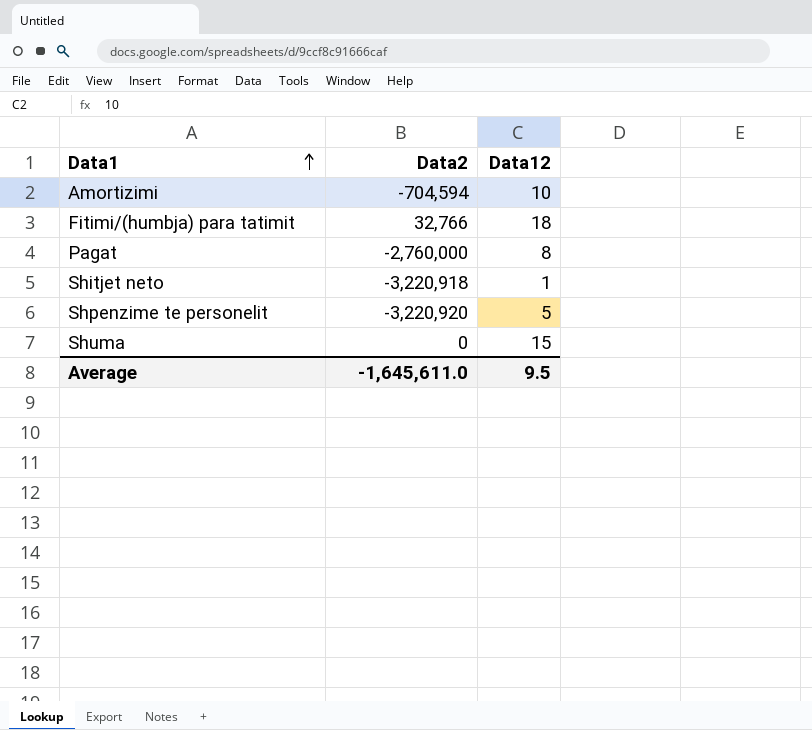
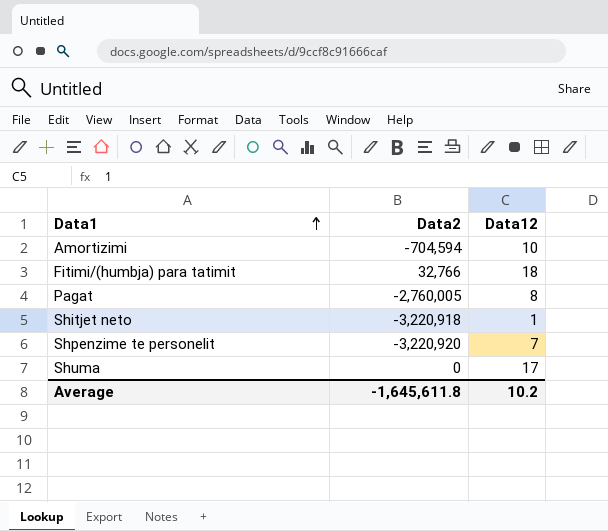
Pagat | Data2: -2,760,000 -> -2,760,005
Shpenzime te personelit | Data12: 5 -> 7
Shuma | Data12: 15 -> 17
Average | Data2: -1,645,611.0 -> -1,645,611.8
Average | Data12: 9.5 -> 10.2

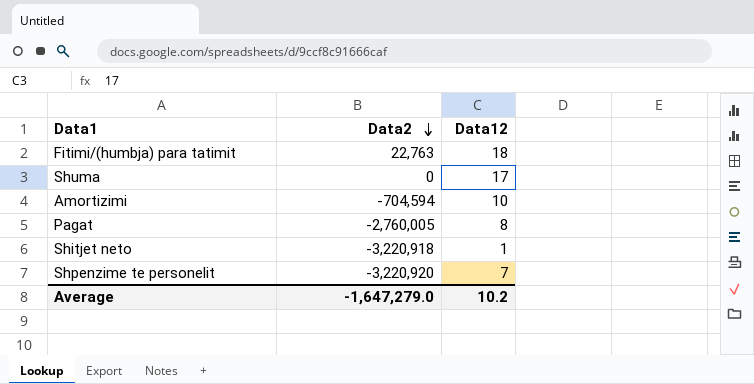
row order: Data1 ascending -> Data2 descending
Fitimi/(humbja) para tatimit | Data2: 32,766 -> 22,763
Average | Data2: -1,645,611.8 -> -1,647,279.0

